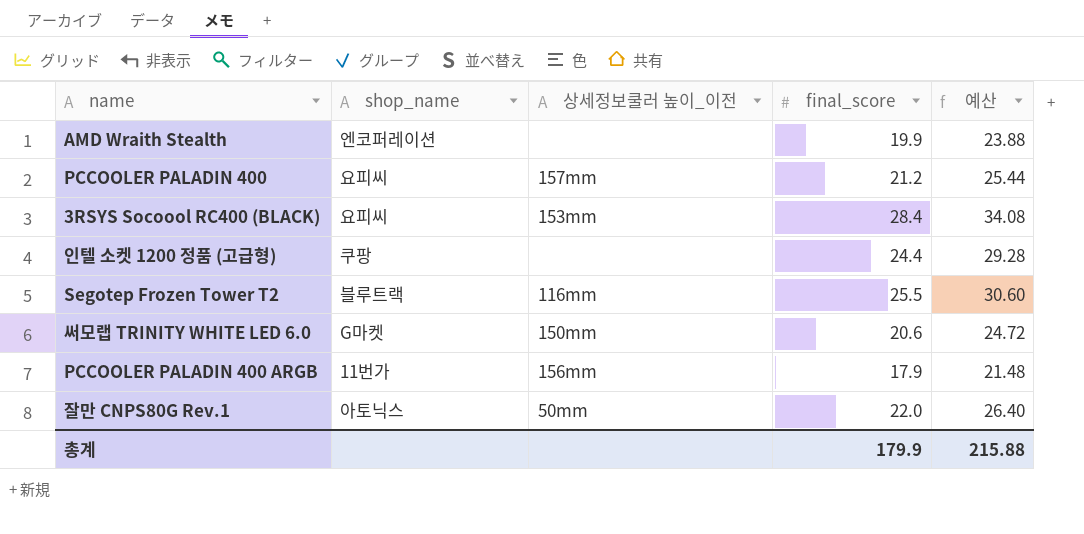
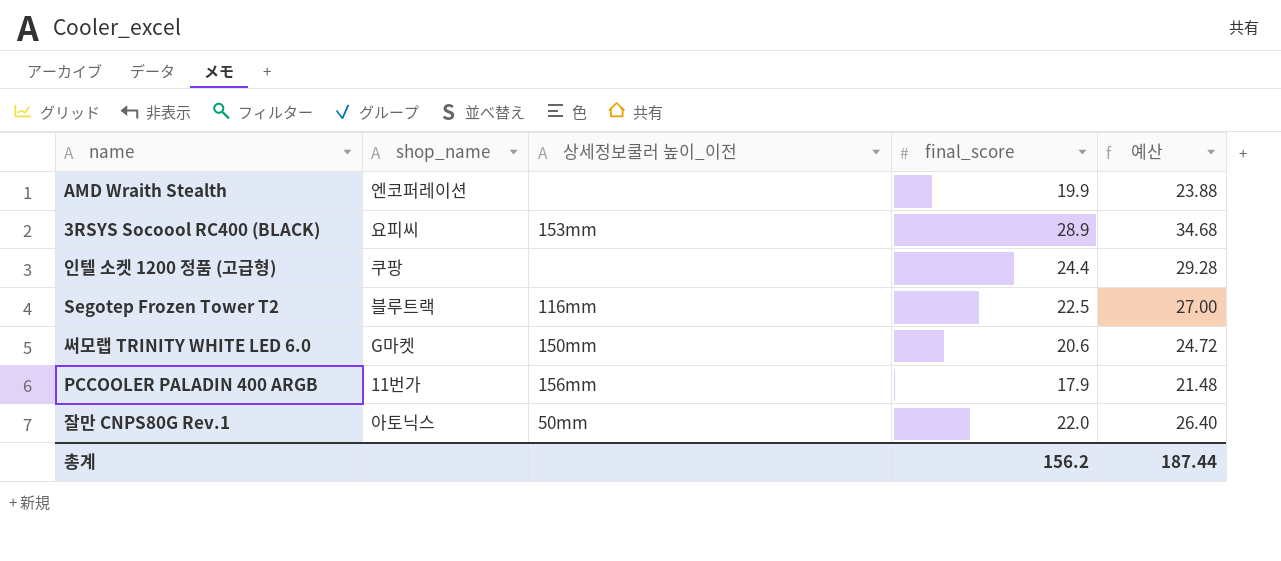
row PCCOOLER PALADIN 400: 요피씨 | 157mm | 21.2 | 25.44 -> none
3RSYS Socoool RC400 (BLACK) | final_score: 28.4 -> 28.9
3RSYS Socoool RC400 (BLACK) | 예산: 34.08 -> 34.68
Segotep Frozen Tower T2 | final_score: 25.5 -> 22.5
Segotep Frozen Tower T2 | 예산: 30.60 -> 27.00
총계 | final_score: 179.9 -> 156.2
총계 | 예산: 215.88 -> 187.44

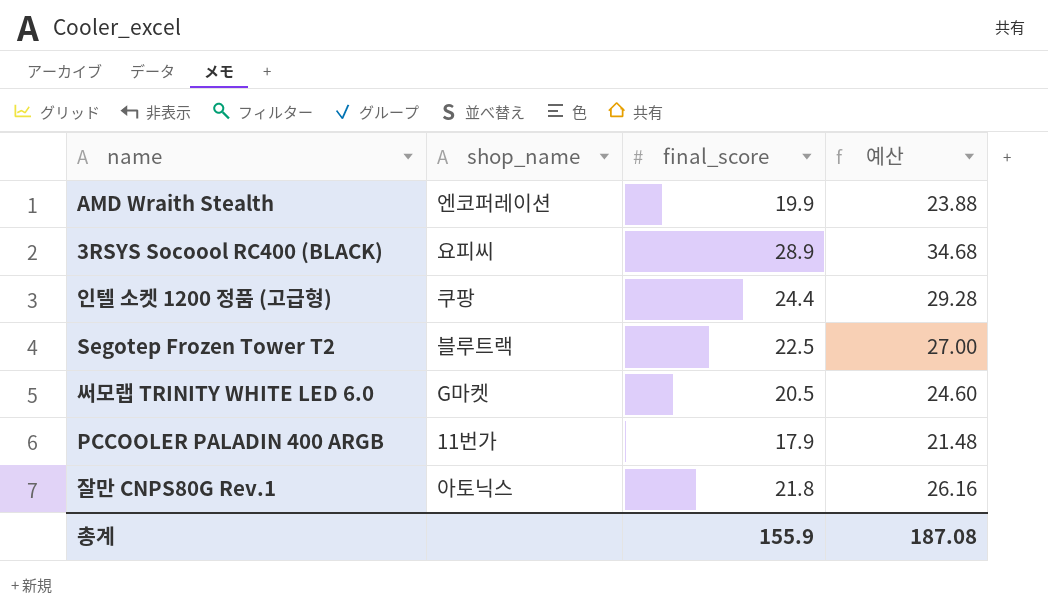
column 상세정보쿨러 높이_이전 | position: 3 -> none
써모랩 TRINITY WHITE LED 6.0 | final_score: 20.6 -> 20.5
써모랩 TRINITY WHITE LED 6.0 | 예산: 24.72 -> 24.60
잘만 CNPS80G Rev.1 | final_score: 22.0 -> 21.8
잘만 CNPS80G Rev.1 | 예산: 26.40 -> 26.16
총계 | final_score: 156.2 -> 155.9
총계 | 예산: 187.44 -> 187.08

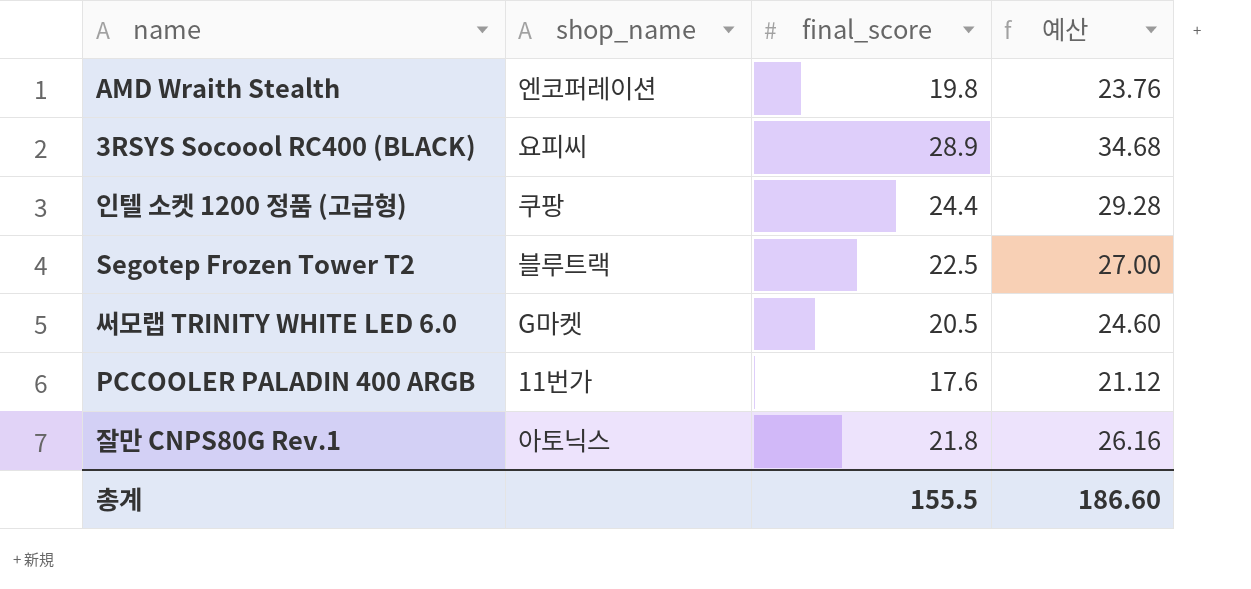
AMD Wraith Stealth | final_score: 19.9 -> 19.8
AMD Wraith Stealth | 예산: 23.88 -> 23.76
PCCOOLER PALADIN 400 ARGB | final_score: 17.9 -> 17.6
PCCOOLER PALADIN 400 ARGB | 예산: 21.48 -> 21.12
총계 | final_score: 155.9 -> 155.5
총계 | 예산: 187.08 -> 186.60

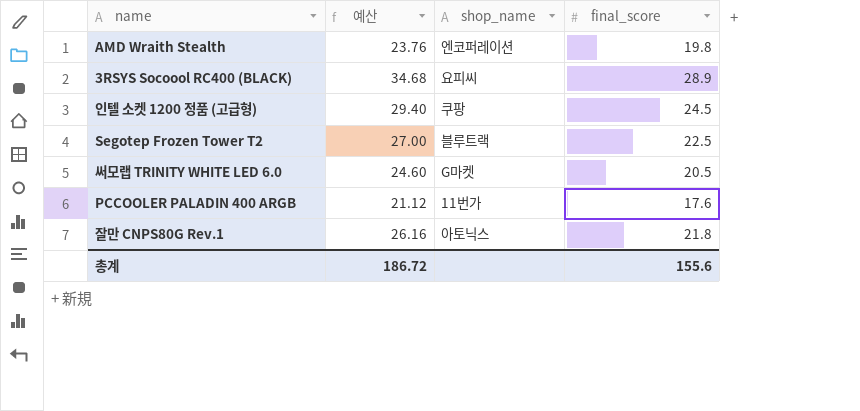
column 예산 | position: 4 -> 2
인텔 소켓 1200 정품 (고급형) | 예산: 29.28 -> 29.40
인텔 소켓 1200 정품 (고급형) | final_score: 24.4 -> 24.5
총계 | 예산: 186.60 -> 186.72
총계 | final_score: 155.5 -> 155.6

